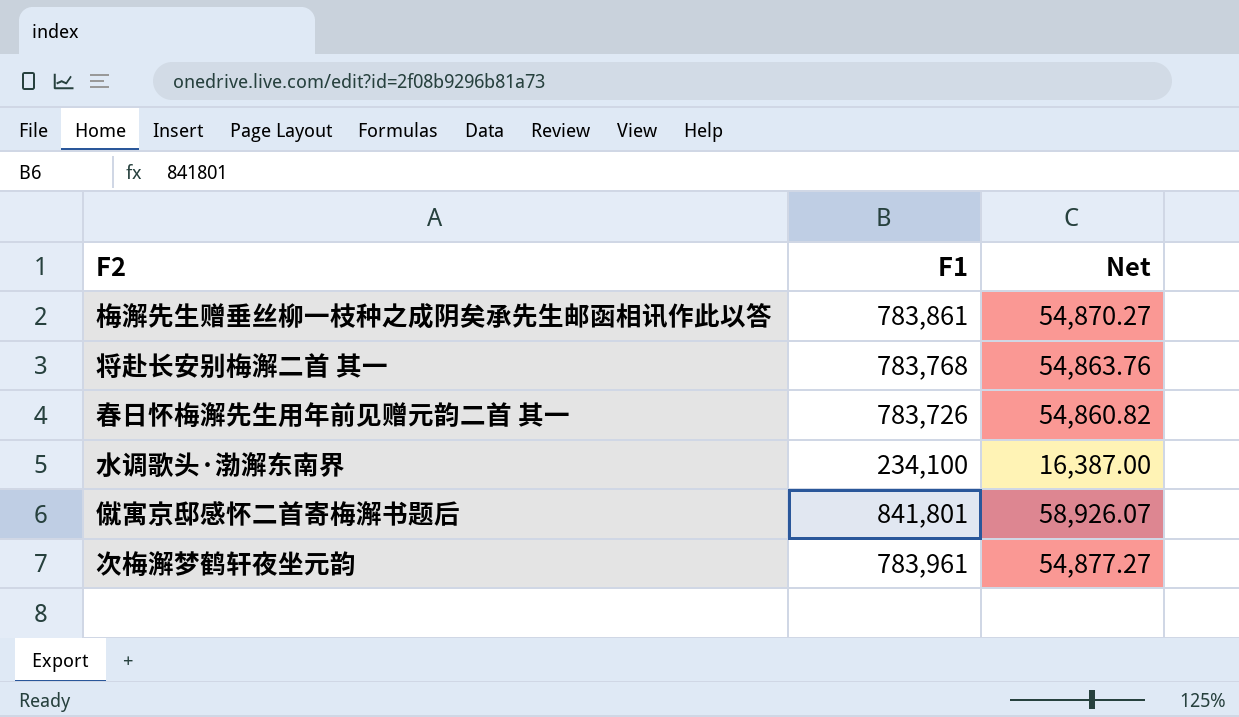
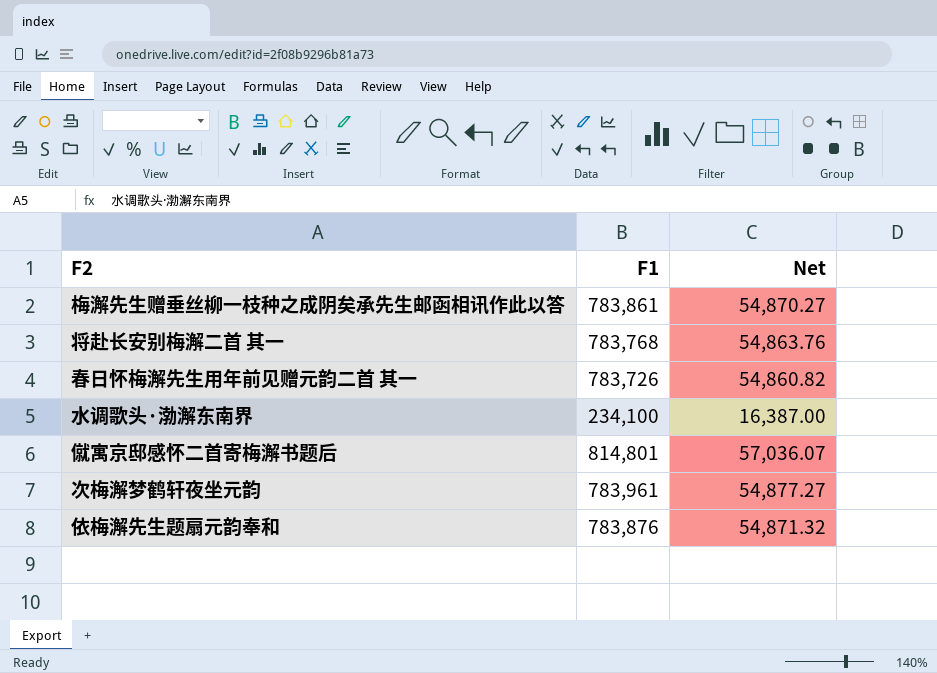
僦寓京邸感怀二首寄梅澥书题后 | F1: 841,801 -> 814,801
僦寓京邸感怀二首寄梅澥书题后 | Net: 58,926.07 -> 57,036.07
row 依梅澥先生题扇元韵奉和: none -> 783,876 | 54,871.32

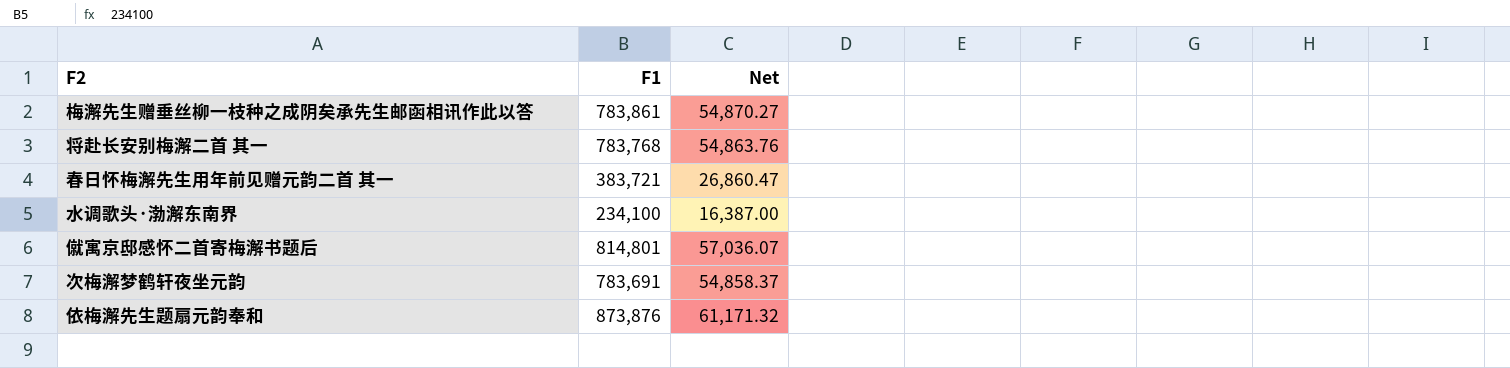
春日怀梅澥先生用年前见赠元韵二首 其一 | F1: 783,726 -> 383,721
春日怀梅澥先生用年前见赠元韵二首 其一 | Net: 54,860.82 -> 26,860.47
次梅澥梦鹤轩夜坐元韵 | F1: 783,961 -> 783,691
次梅澥梦鹤轩夜坐元韵 | Net: 54,877.27 -> 54,858.37
依梅澥先生题扇元韵奉和 | F1: 783,876 -> 873,876
依梅澥先生题扇元韵奉和 | Net: 54,871.32 -> 61,171.32

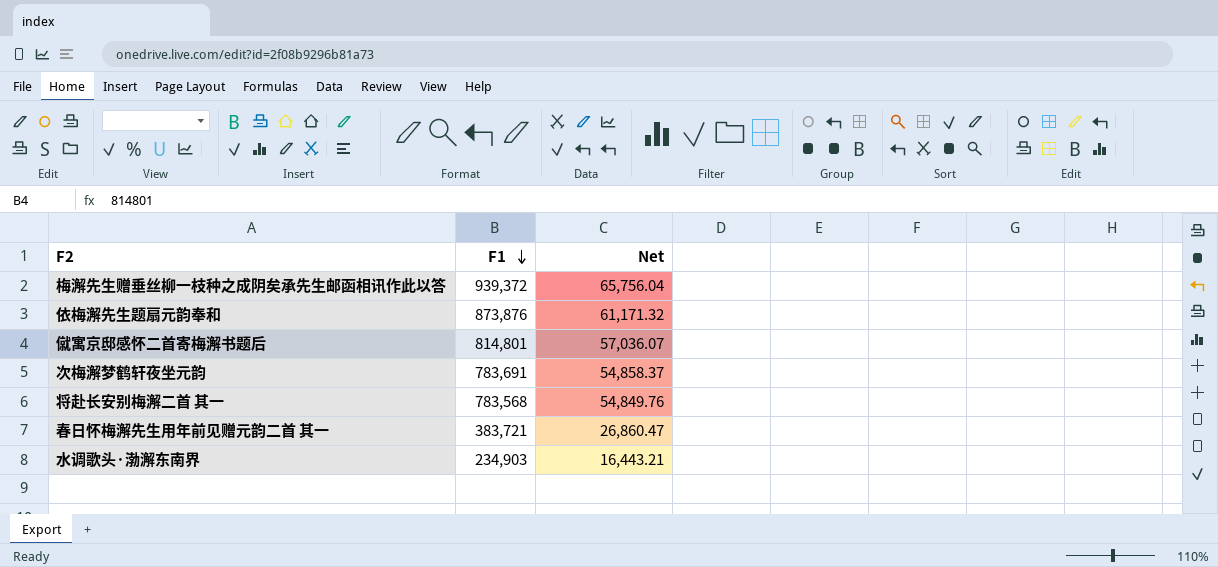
row order: none -> F1 descending
梅澥先生赠垂丝柳一枝种之成阴矣承先生邮函相讯作此以答 | F1: 783,861 -> 939,372
梅澥先生赠垂丝柳一枝种之成阴矣承先生邮函相讯作此以答 | Net: 54,870.27 -> 65,756.04
将赴长安别梅澥二首 其一 | F1: 783,768 -> 783,568
将赴长安别梅澥二首 其一 | Net: 54,863.76 -> 54,849.76
水调歌头·渤澥东南界 | F1: 234,100 -> 234,903
水调歌头·渤澥东南界 | Net: 16,387.00 -> 16,443.21

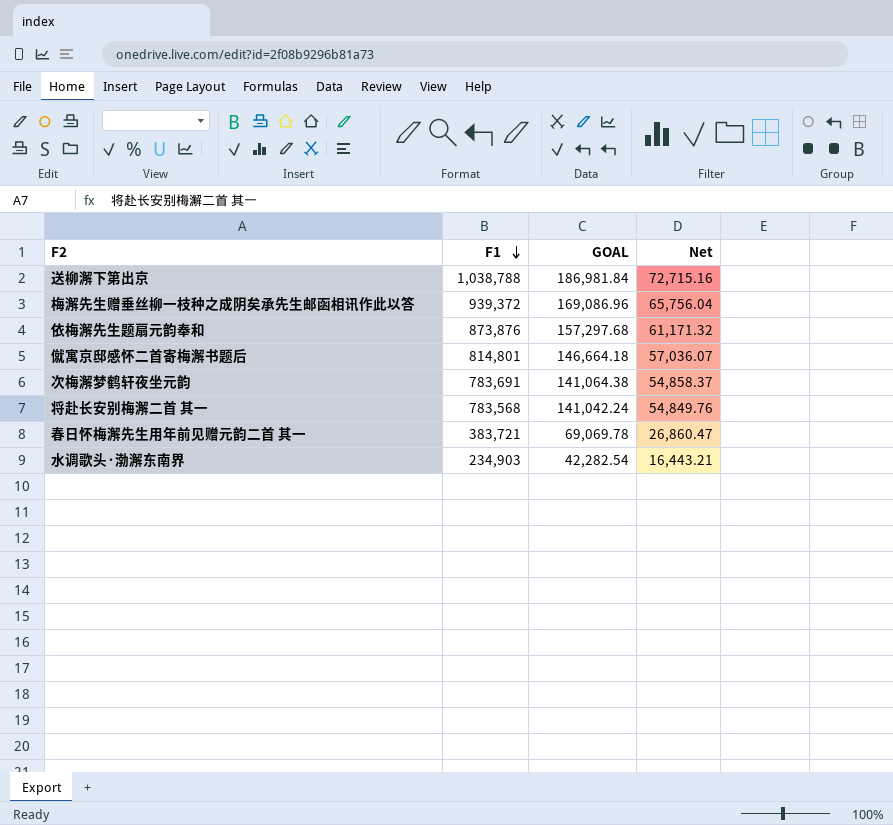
column GOAL | formula: none -> [F1] * 0.18
row 送柳澥下第出京: none -> 1,038,788 | 186,981.84 | 72,715.16

